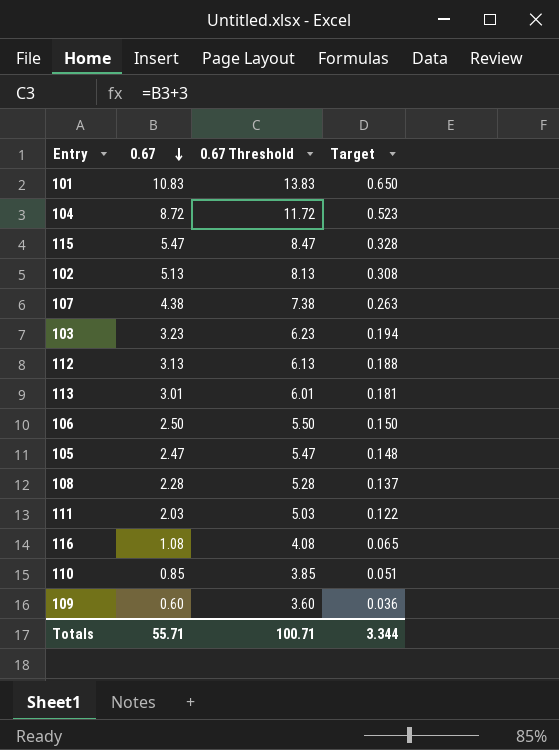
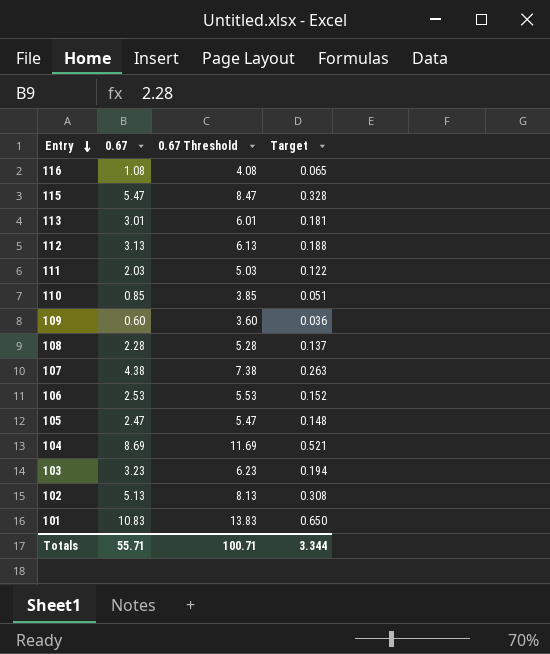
row order: 0.67 descending -> Entry descending
106 | 0.67: 2.50 -> 2.53
106 | 0.67 Threshold: 5.50 -> 5.53
106 | Target: 0.150 -> 0.152
104 | 0.67: 8.72 -> 8.69
104 | 0.67 Threshold: 11.72 -> 11.69
104 | Target: 0.523 -> 0.521

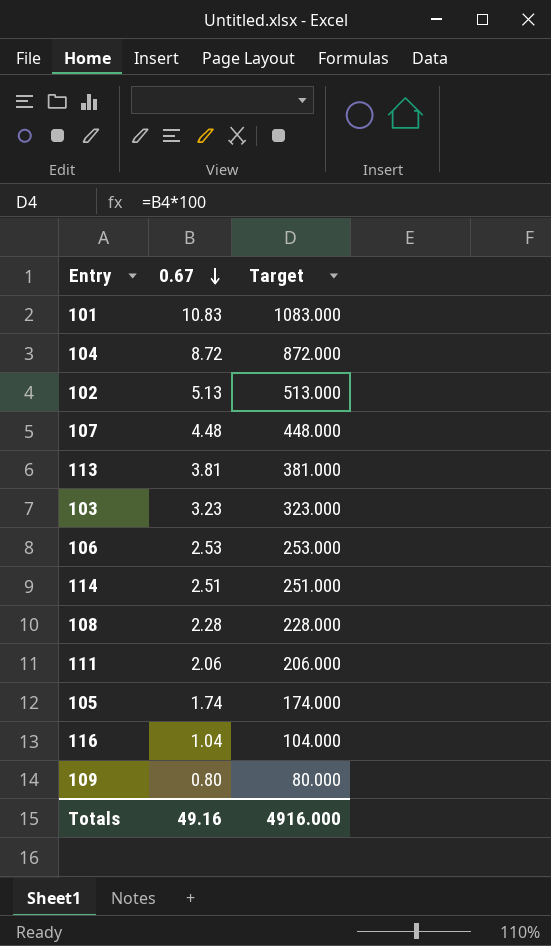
row order: Entry descending -> 0.67 descending
column 0.67 Threshold | formula: [0.67] + 3 -> none
column Target | formula: [0.67] * 0.06 -> [0.67] * 100
row 115: 5.47 | 8.47 | 0.328 -> none
row 112: 3.13 | 6.13 | 0.188 -> none
row 110: 0.85 | 3.85 | 0.051 -> none
104 | 0.67: 8.69 -> 8.72
107 | 0.67: 4.38 -> 4.48
113 | 0.67: 3.01 -> 3.81
row 114: none -> 2.51 | 251.000
111 | 0.67: 2.03 -> 2.06
105 | 0.67: 2.47 -> 1.74
116 | 0.67: 1.08 -> 1.04
109 | 0.67: 0.60 -> 0.80
Totals | 0.67: 55.71 -> 49.16
Totals | Target: 3.344 -> 4916.000

